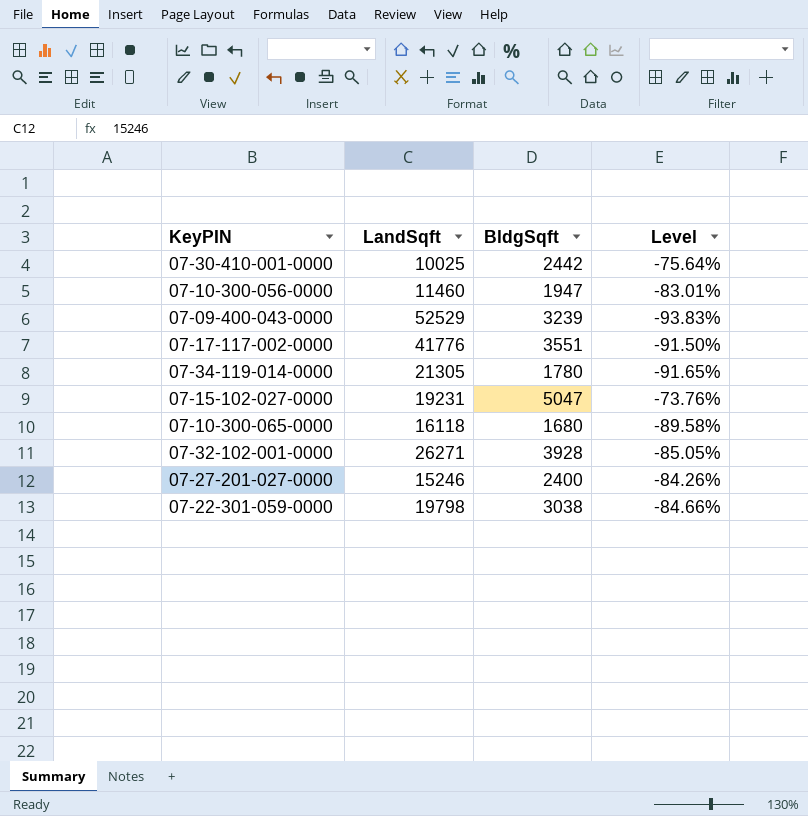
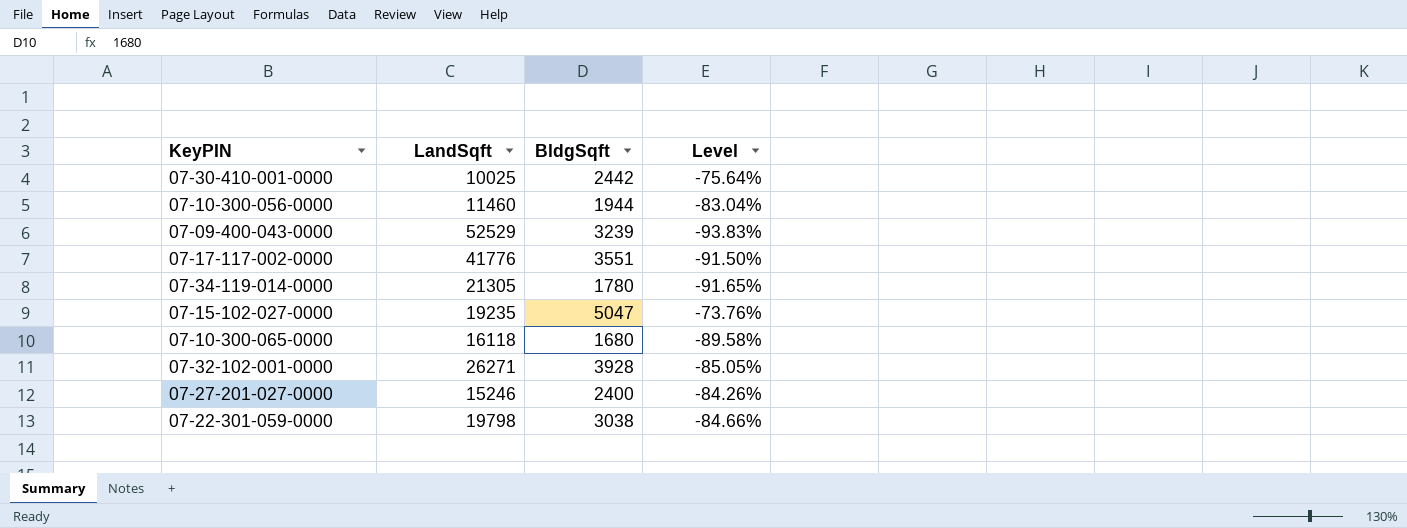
07-10-300-056-0000 | BldgSqft: 1947 -> 1944
07-10-300-056-0000 | Level: -83.01% -> -83.04%
07-15-102-027-0000 | LandSqft: 19231 -> 19235

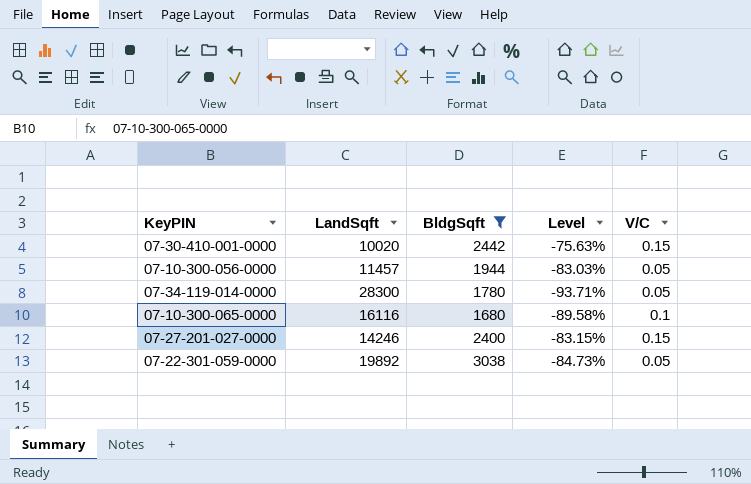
filter: none -> BldgSqft <= 3038
column V/C | position: none -> 5
07-30-410-001-0000 | LandSqft: 10025 -> 10020
07-30-410-001-0000 | Level: -75.64% -> -75.63%
07-10-300-056-0000 | LandSqft: 11460 -> 11457
07-10-300-056-0000 | Level: -83.04% -> -83.03%
07-34-119-014-0000 | LandSqft: 21305 -> 28300
07-34-119-014-0000 | Level: -91.65% -> -93.71%
07-10-300-065-0000 | LandSqft: 16118 -> 16116
07-27-201-027-0000 | LandSqft: 15246 -> 14246
07-27-201-027-0000 | Level: -84.26% -> -83.15%
07-22-301-059-0000 | LandSqft: 19798 -> 19892
07-22-301-059-0000 | Level: -84.66% -> -84.73%

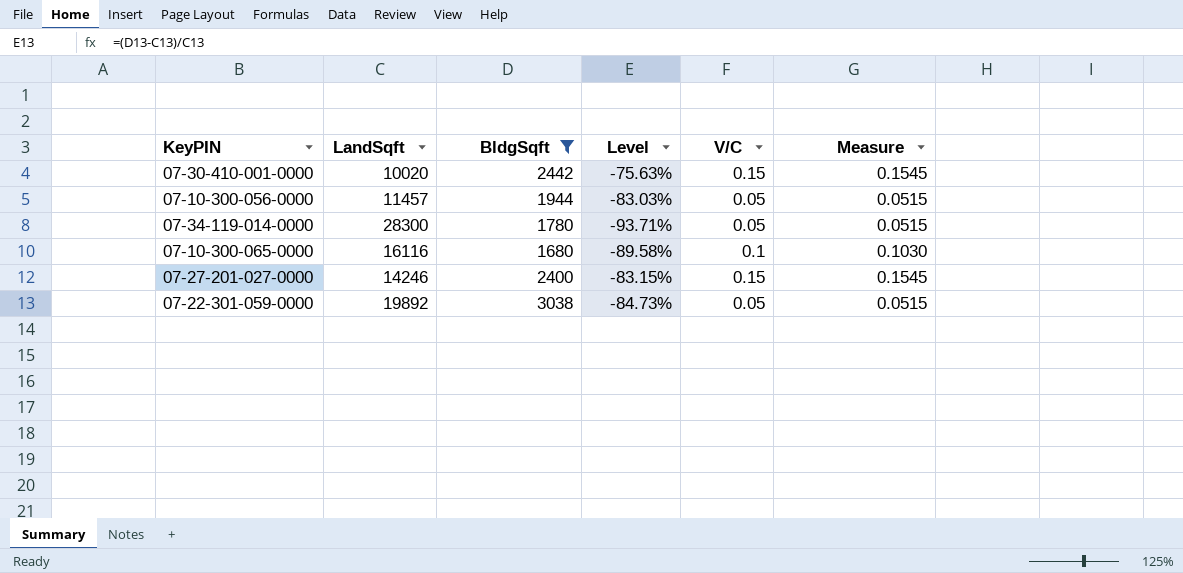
column Measure | formula: none -> [V/C] * 1.03

